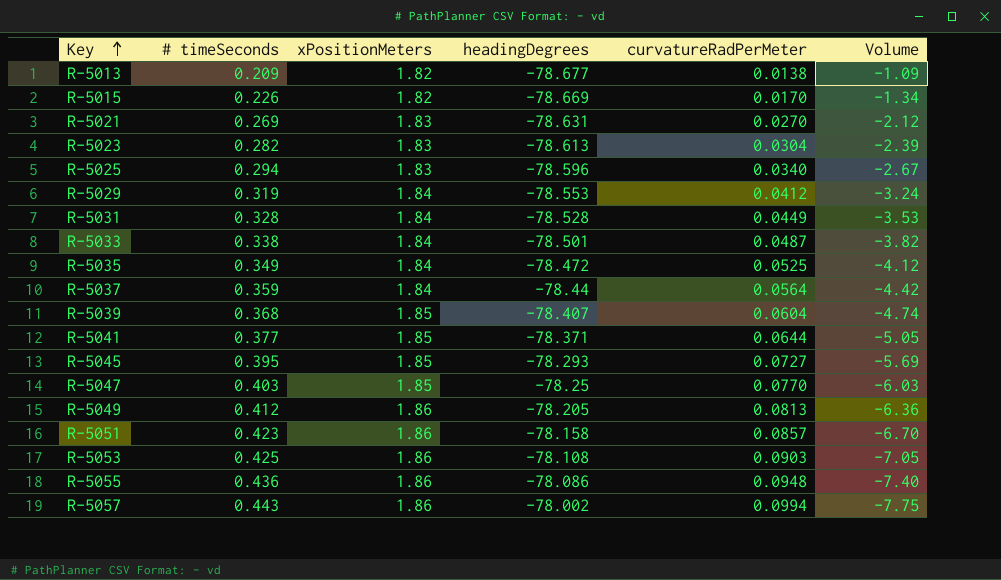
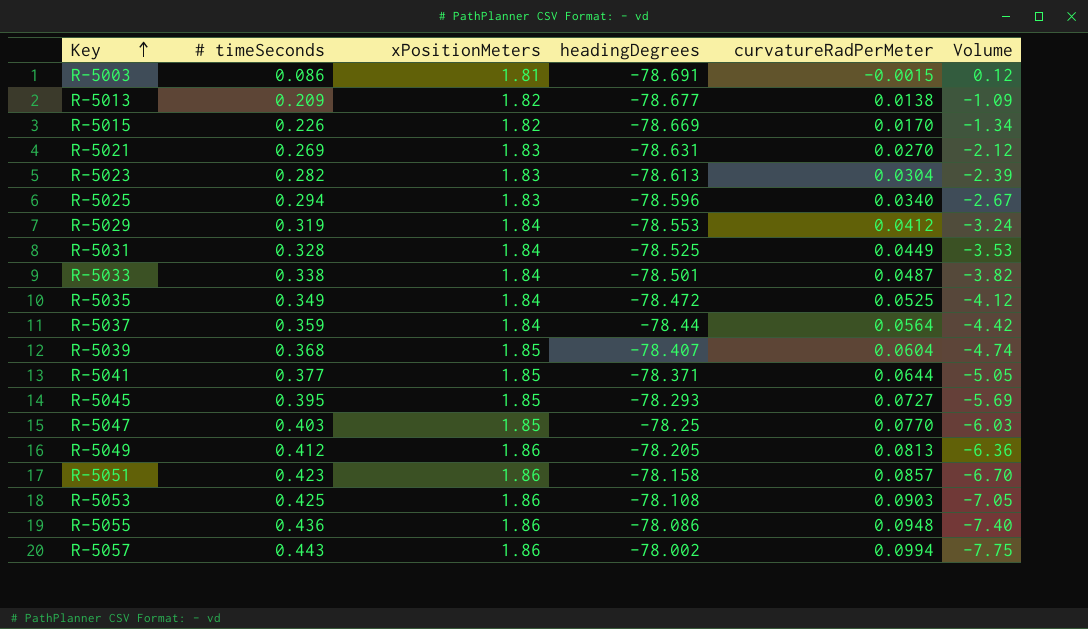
row R-5003: none -> 0.086 | 1.81 | -78.691 | -0.0015 | 0.12
R-5031 | headingDegrees: -78.528 -> -78.525

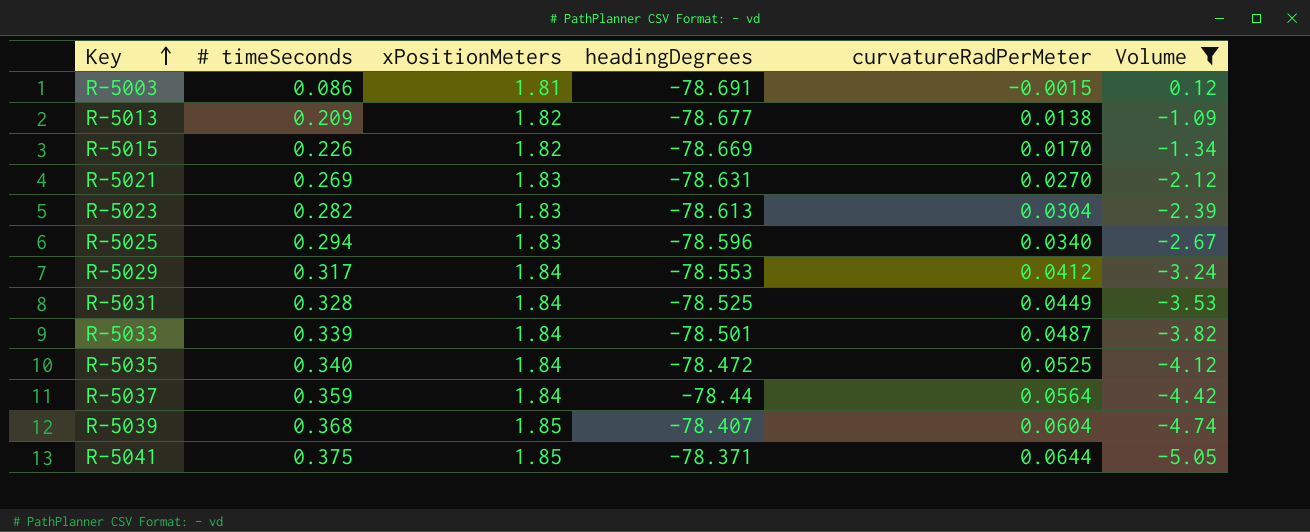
filter: none -> Volume >= -5.05
R-5029 | # timeSeconds: 0.319 -> 0.317
R-5033 | # timeSeconds: 0.338 -> 0.339
R-5035 | # timeSeconds: 0.349 -> 0.340
R-5041 | # timeSeconds: 0.377 -> 0.375

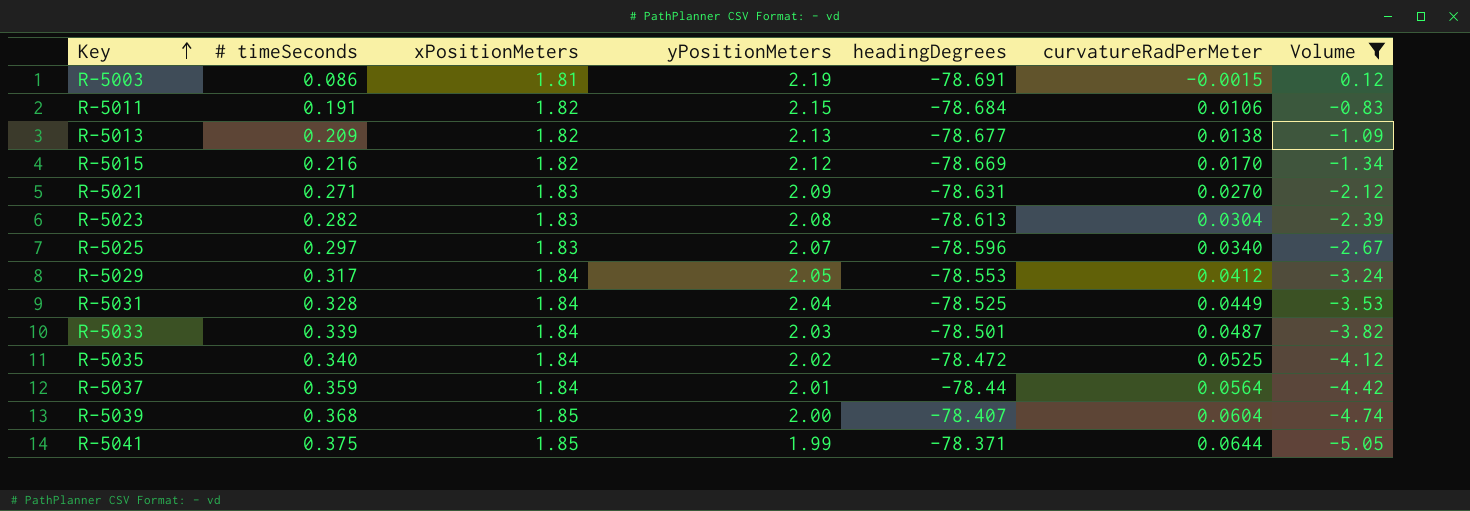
column yPositionMeters | position: none -> 4
row R-5011: none -> 0.191 | 1.82 | 2.15 | -78.684 | 0.0106 | -0.83
R-5015 | # timeSeconds: 0.226 -> 0.216
R-5021 | # timeSeconds: 0.269 -> 0.271
R-5025 | # timeSeconds: 0.294 -> 0.297

